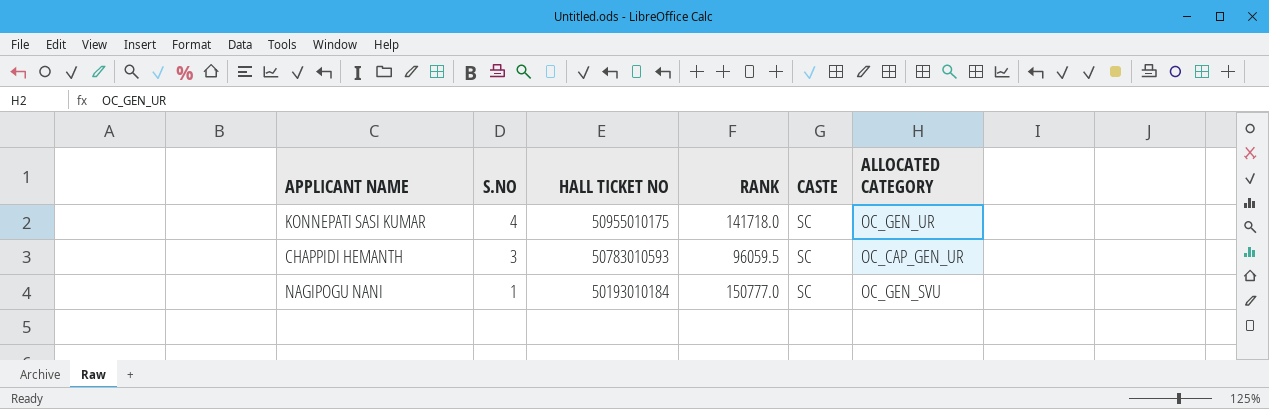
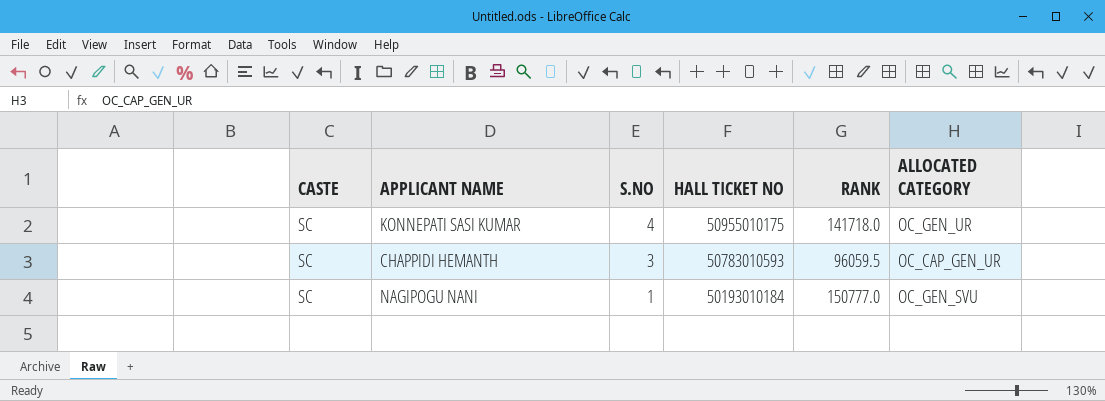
column CASTE | position: 5 -> 1

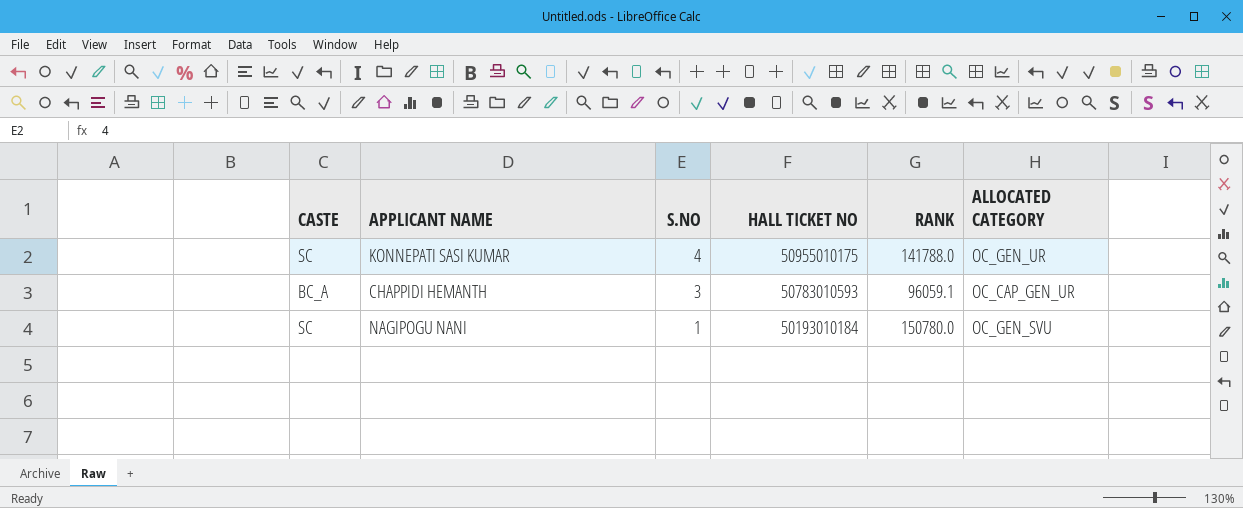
KONNEPATI SASI KUMAR | RANK: 141718.0 -> 141788.0
CHAPPIDI HEMANTH | CASTE: SC -> BC_A
CHAPPIDI HEMANTH | RANK: 96059.5 -> 96059.1
NAGIPOGU NANI | RANK: 150777.0 -> 150780.0

